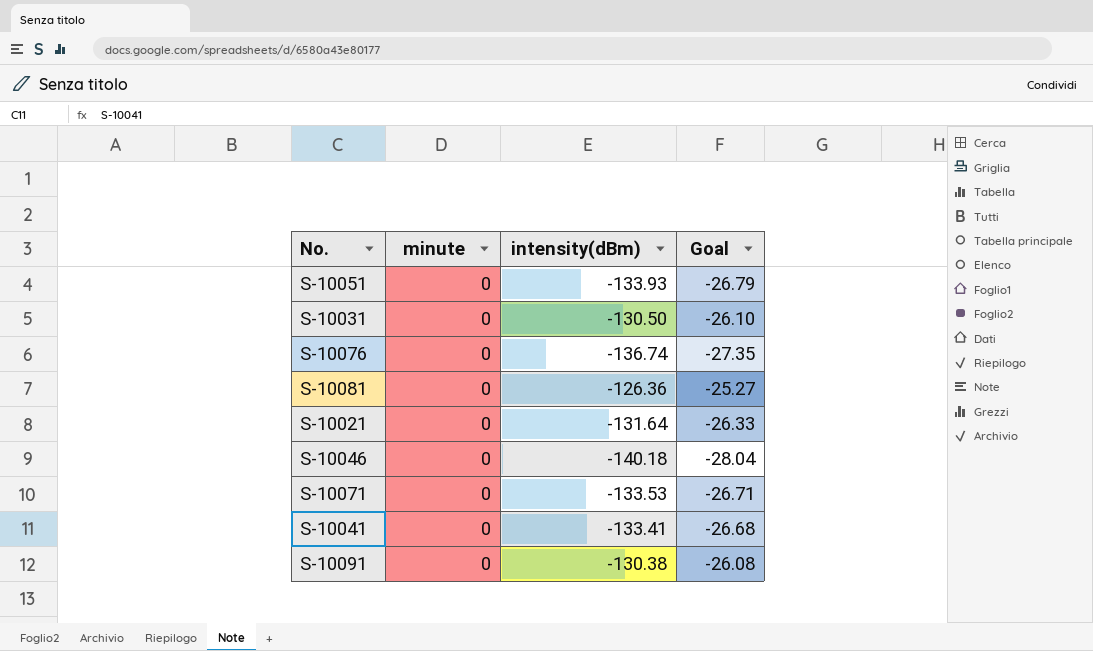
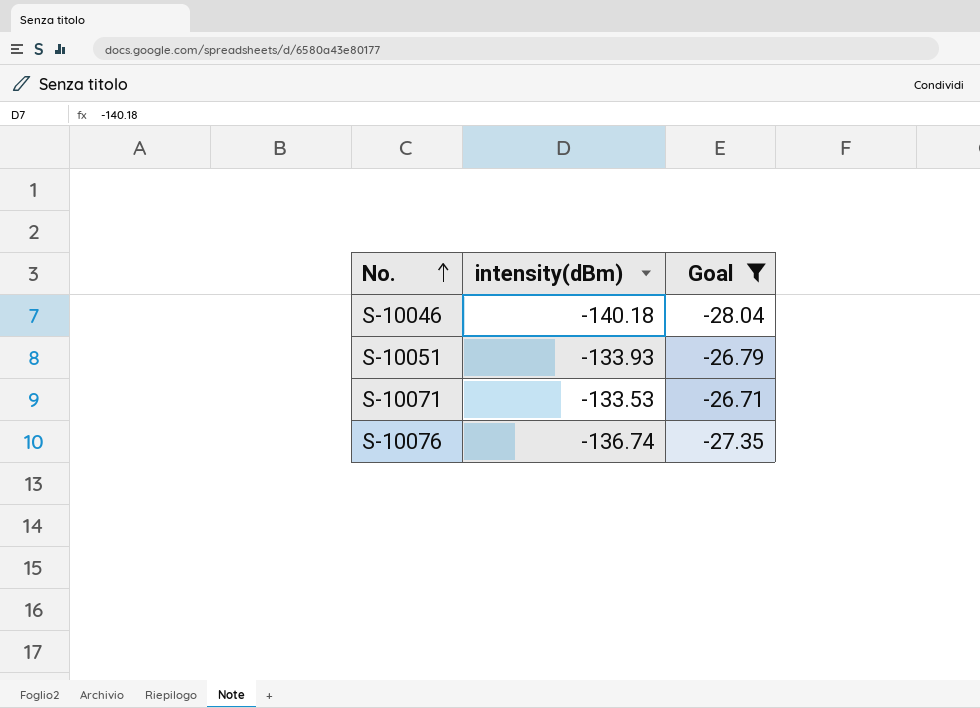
filter: none -> Goal <= -26.71
row order: none -> No. ascending
column minute | position: 2 -> none

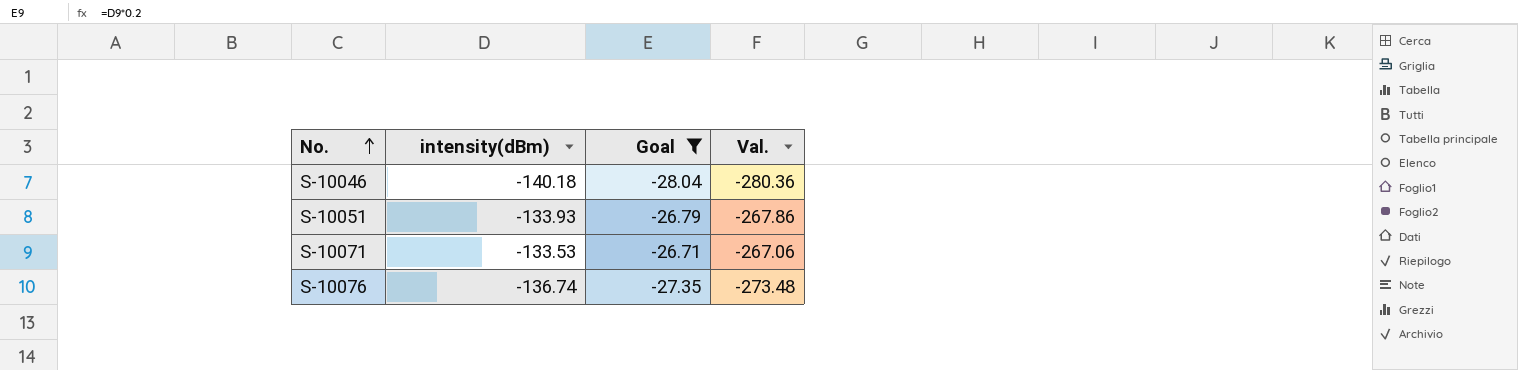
column Val. | formula: none -> [intensity(dBm)] * 2

